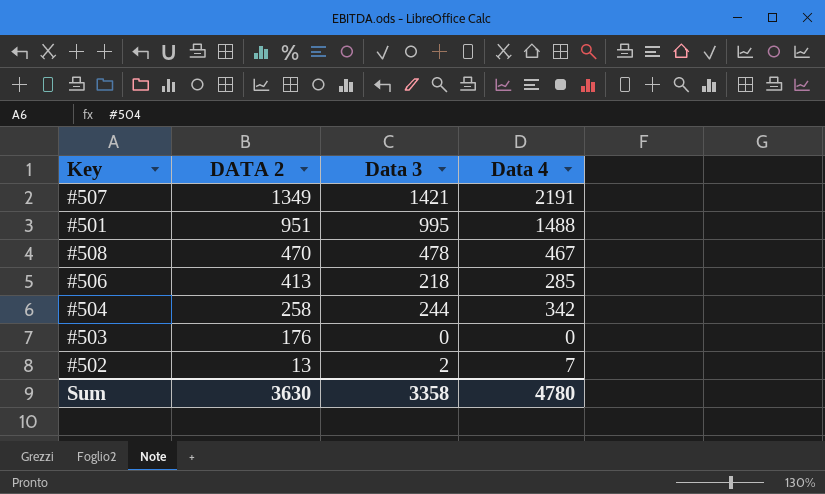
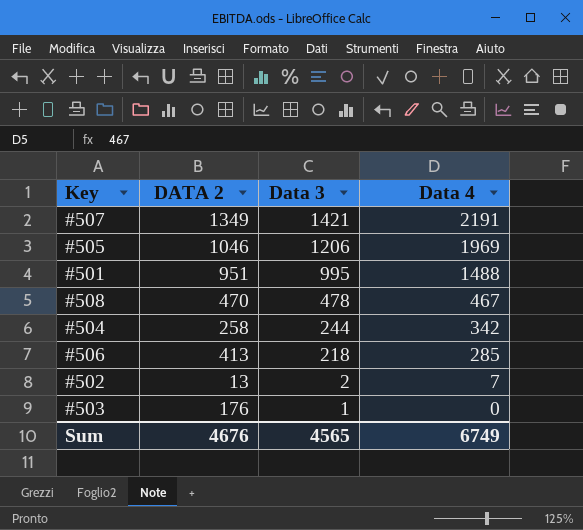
row order: DATA 2 descending -> Data 3 descending
row #505: none -> 1046 | 1206 | 1969
#503 | Data 3: 0 -> 1
Sum | DATA 2: 3630 -> 4676
Sum | Data 3: 3358 -> 4565
Sum | Data 4: 4780 -> 6749

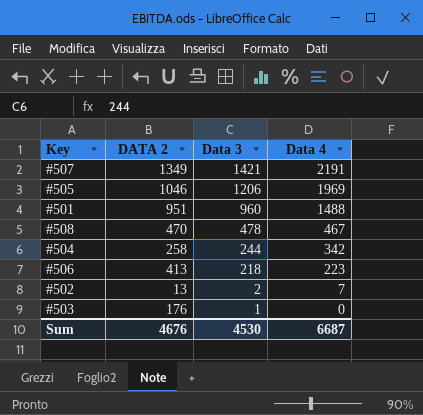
#501 | Data 3: 995 -> 960
#506 | Data 4: 285 -> 223
Sum | Data 3: 4565 -> 4530
Sum | Data 4: 6749 -> 6687

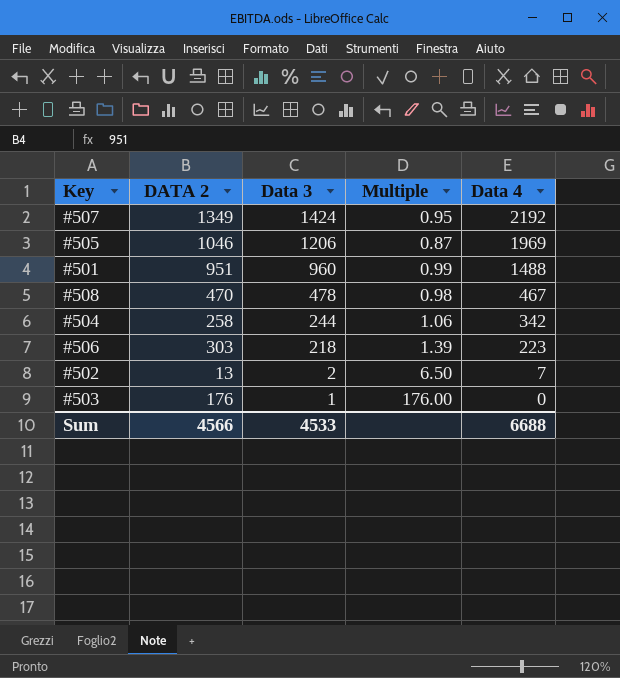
column Multiple | formula: none -> [DATA 2] / [Data 3]
#507 | Data 3: 1421 -> 1424
#507 | Data 4: 2191 -> 2192
#506 | DATA 2: 413 -> 303
Sum | DATA 2: 4676 -> 4566
Sum | Data 3: 4530 -> 4533
Sum | Data 4: 6687 -> 6688

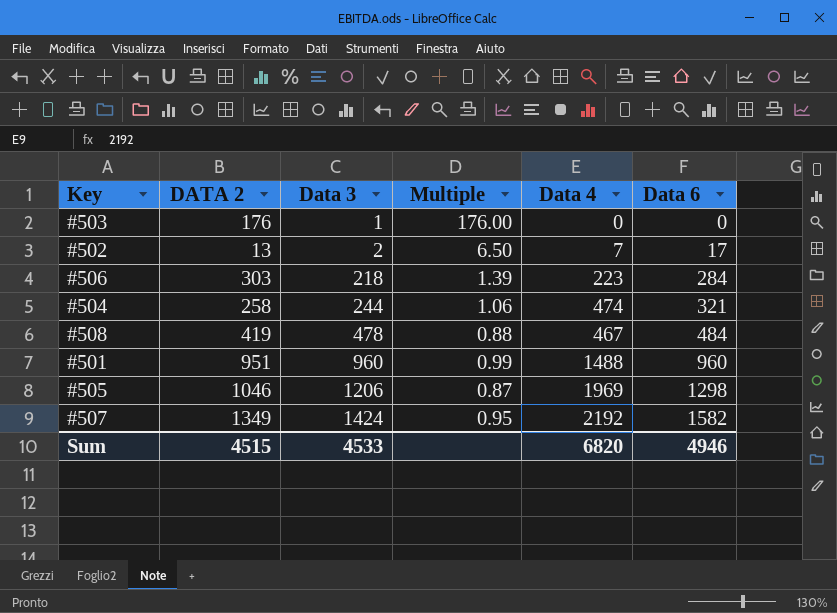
row order: Data 3 descending -> Data 3 ascending
column Data 6 | position: none -> 6
#504 | Data 4: 342 -> 474
#508 | DATA 2: 470 -> 419
#508 | Multiple: 0.98 -> 0.88
Sum | DATA 2: 4566 -> 4515
Sum | Data 4: 6688 -> 6820

